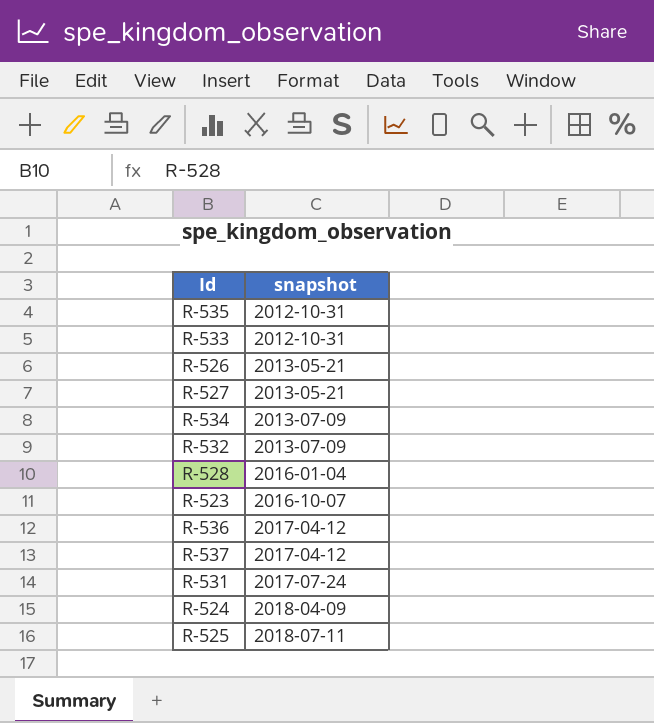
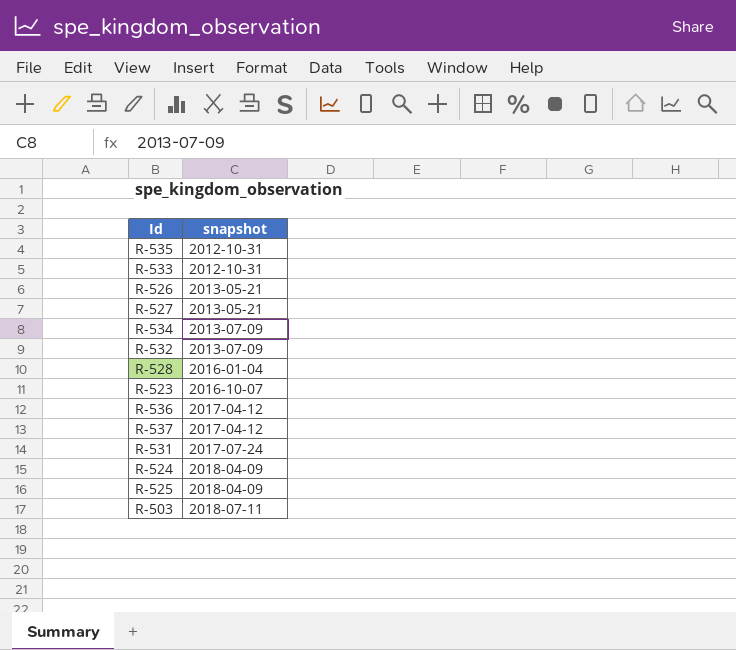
R-525 | snapshot: 2018-07-11 -> 2018-04-09
row R-503: none -> 2018-07-11

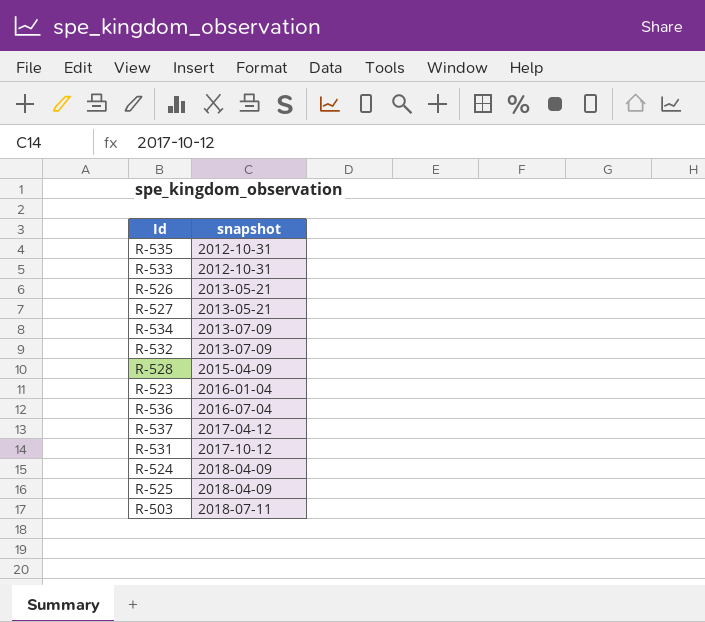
R-528 | snapshot: 2016-01-04 -> 2015-04-09
R-523 | snapshot: 2016-10-07 -> 2016-01-04
R-536 | snapshot: 2017-04-12 -> 2016-07-04
R-531 | snapshot: 2017-07-24 -> 2017-10-12

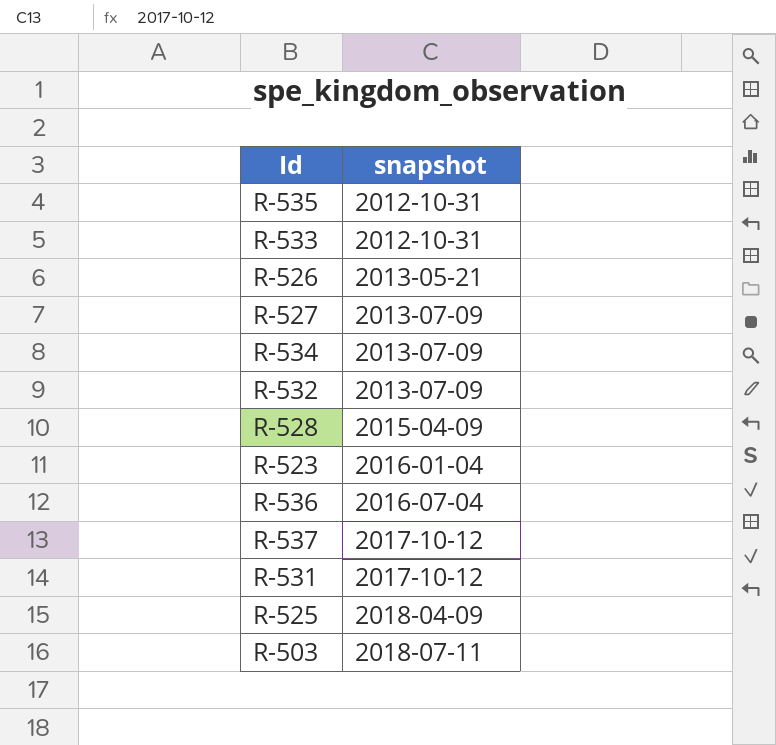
row R-524: 2018-04-09 -> none
R-527 | snapshot: 2013-05-21 -> 2013-07-09
R-537 | snapshot: 2017-04-12 -> 2017-10-12

